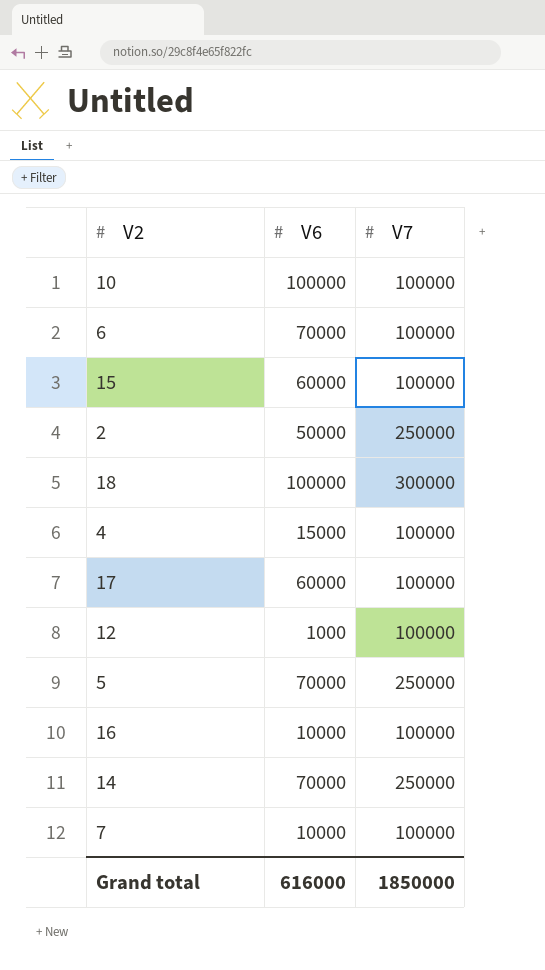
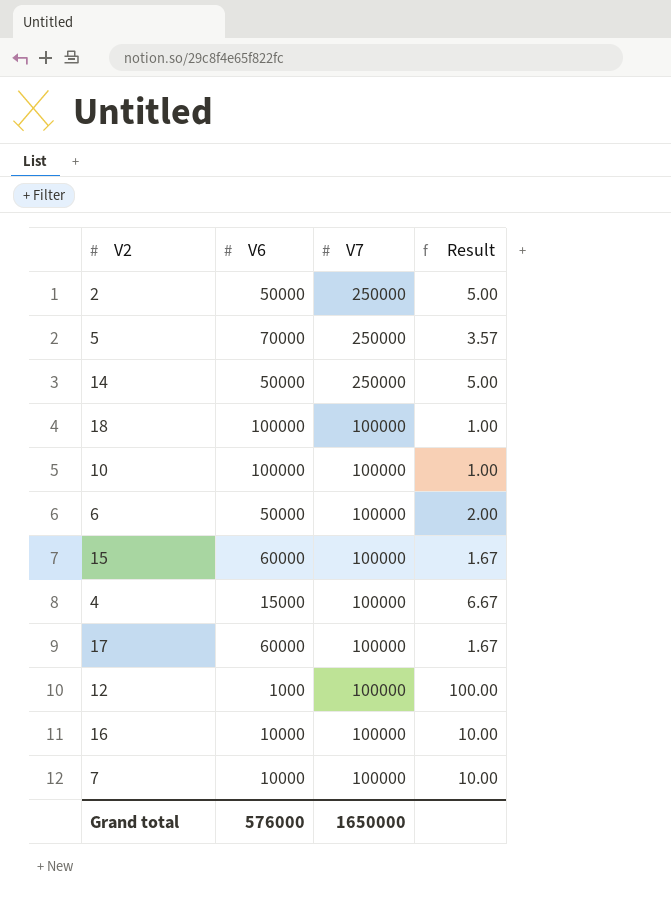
row order: none -> V7 descending
column Result | formula: none -> [V7] / [V6]
14 | V6: 70000 -> 50000
18 | V7: 300000 -> 100000
6 | V6: 70000 -> 50000
Grand total | V6: 616000 -> 576000
Grand total | V7: 1850000 -> 1650000

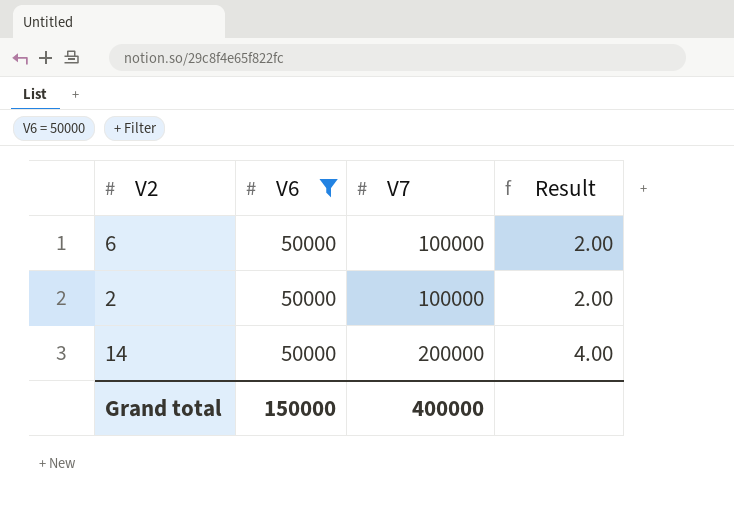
filter: none -> V6 = 50000
row order: V7 descending -> V7 ascending
2 | V7: 250000 -> 100000
2 | Result: 5.00 -> 2.00
14 | V7: 250000 -> 200000
14 | Result: 5.00 -> 4.00
Grand total | V6: 576000 -> 150000
Grand total | V7: 1650000 -> 400000

